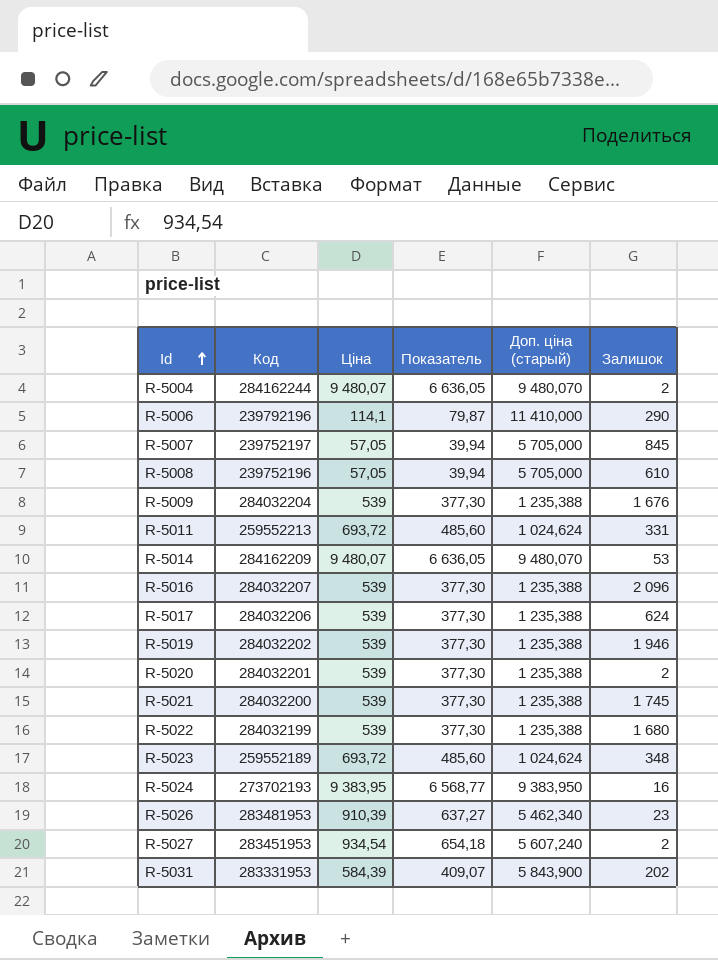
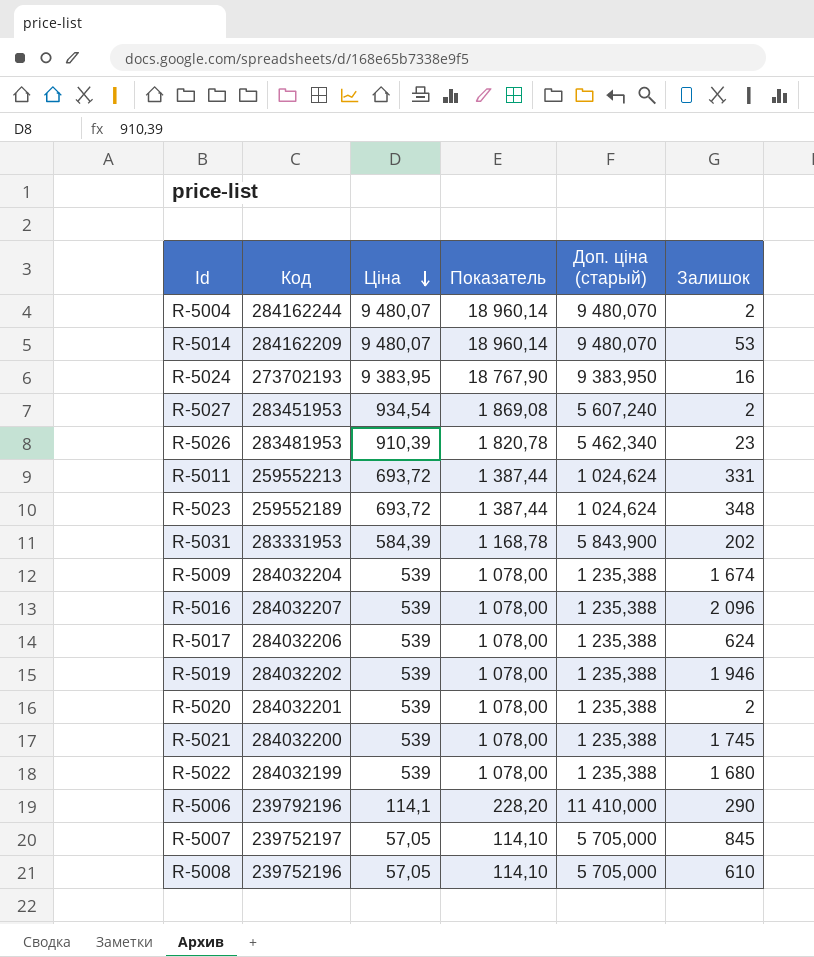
row order: Id ascending -> Ціна descending
column Показатель | formula: [Ціна] * 0,7 -> [Ціна] * 2
R-5009 | Залишок: 1 676 -> 1 674

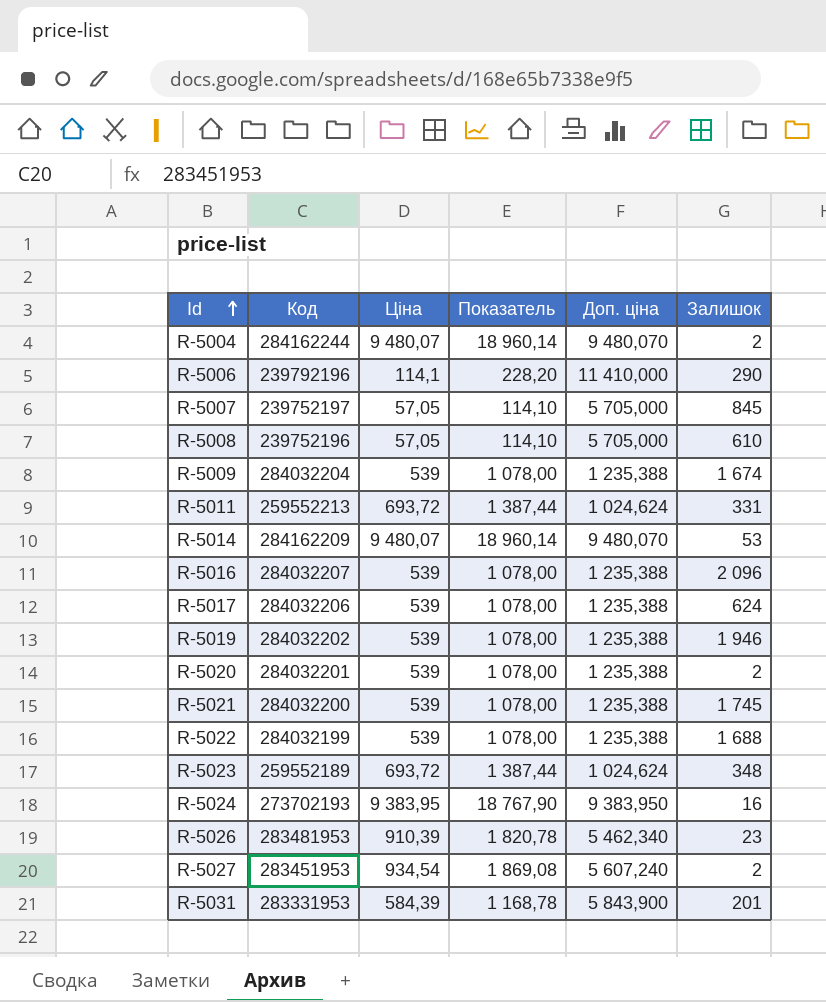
row order: Ціна descending -> Id ascending
column name: Доп. ціна (старый) -> Доп. ціна
R-5022 | Залишок: 1 680 -> 1 688
R-5031 | Залишок: 202 -> 201

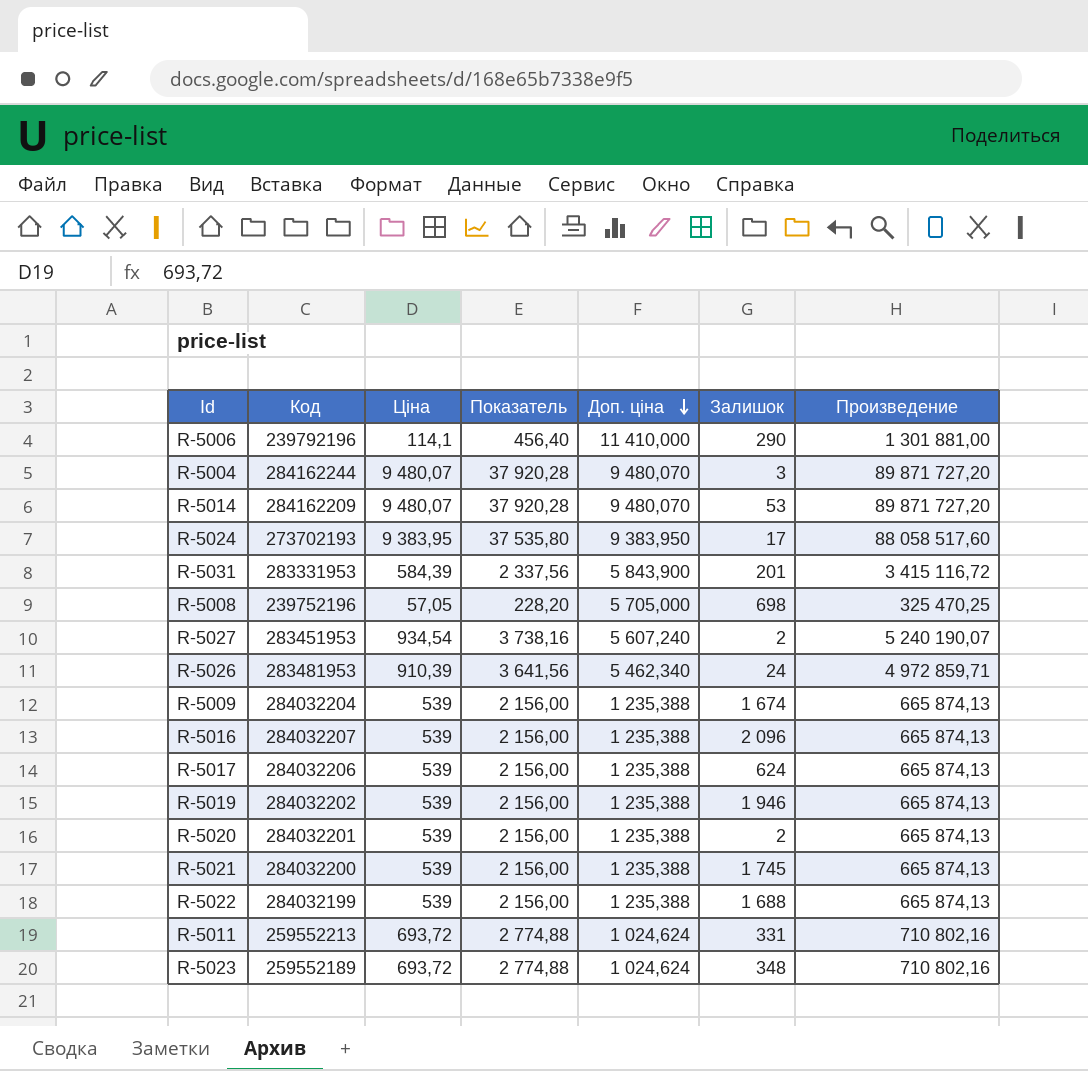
row order: Id ascending -> Доп. ціна descending
column Показатель | formula: [Ціна] * 2 -> [Ціна] * 4
column Произведение | formula: none -> [Ціна] * [Доп. ціна]
row R-5007: 239752197 | 57,05 | 114,10 | 5 705,000 | 845 -> none
R-5004 | Залишок: 2 -> 3
R-5024 | Залишок: 16 -> 17
R-5008 | Залишок: 610 -> 698
R-5026 | Залишок: 23 -> 24

